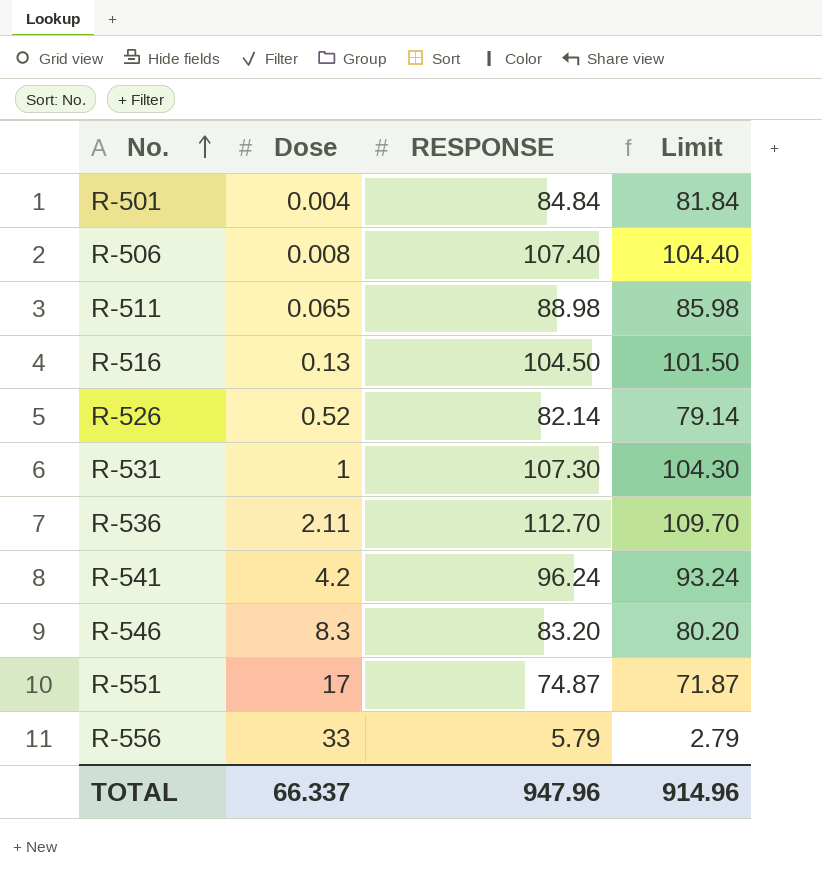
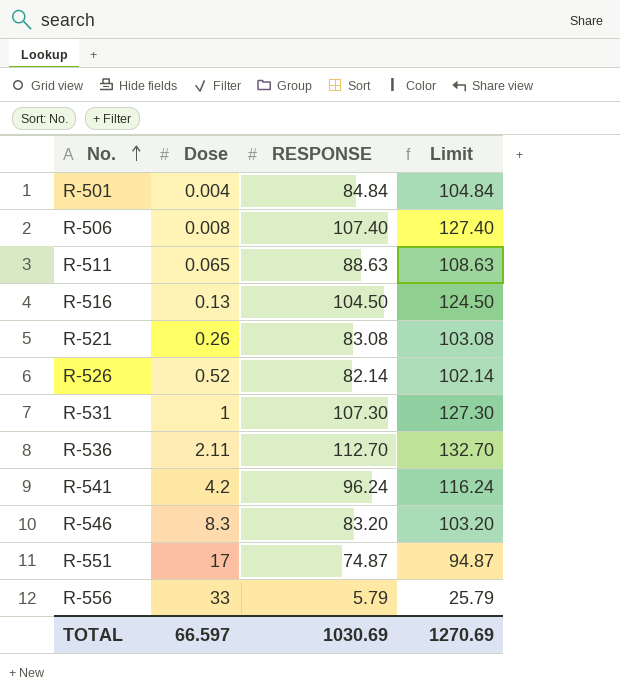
column Limit | formula: [RESPONSE] - 3 -> [RESPONSE] + 20
R-511 | RESPONSE: 88.98 -> 88.63
row R-521: none -> 0.26 | 83.08 | 103.08
TOTAL | Dose: 66.337 -> 66.597
TOTAL | RESPONSE: 947.96 -> 1030.69
TOTAL | Limit: 914.96 -> 1270.69

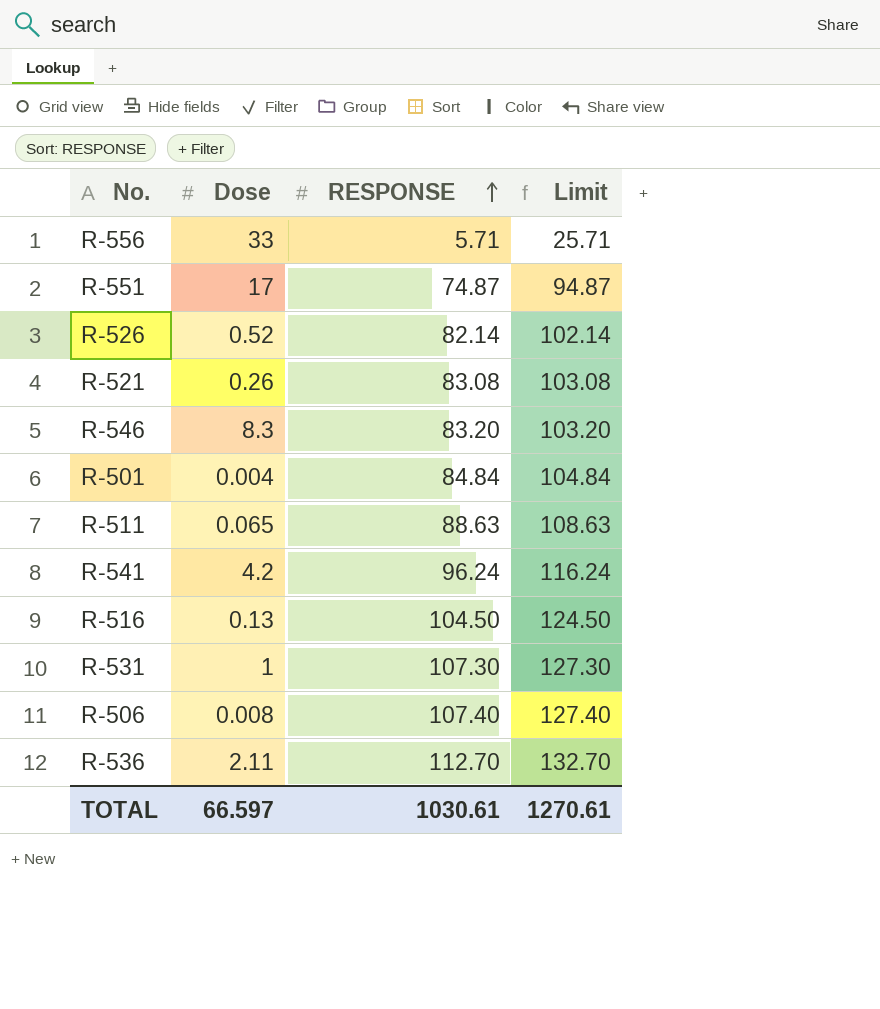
row order: No. ascending -> RESPONSE ascending
R-556 | RESPONSE: 5.79 -> 5.71
R-556 | Limit: 25.79 -> 25.71
TOTAL | RESPONSE: 1030.69 -> 1030.61
TOTAL | Limit: 1270.69 -> 1270.61

